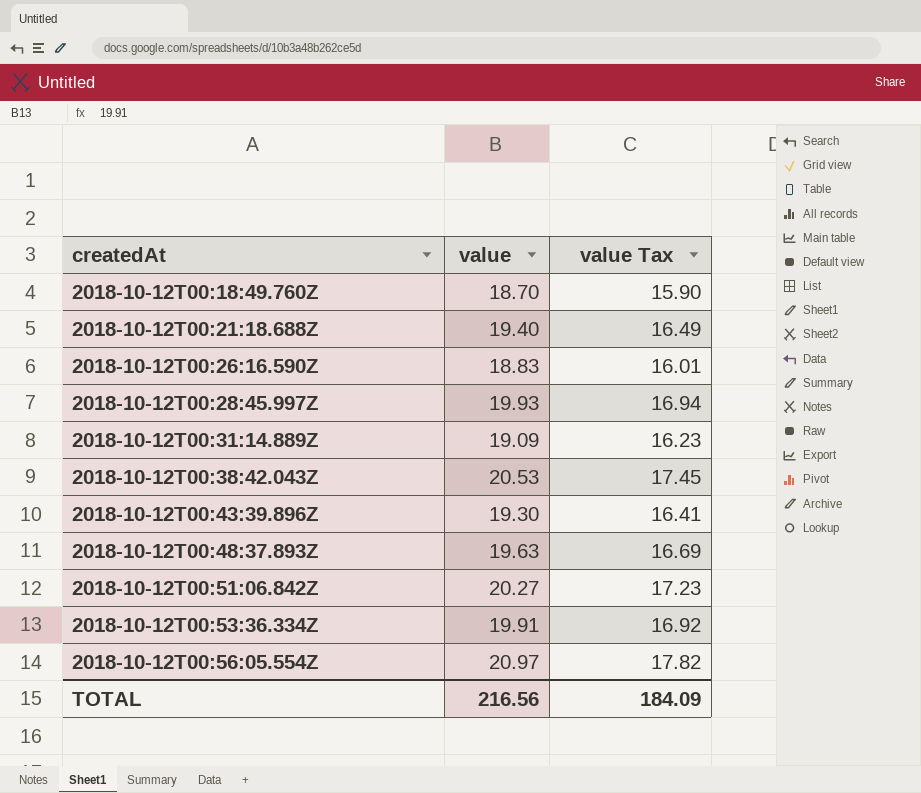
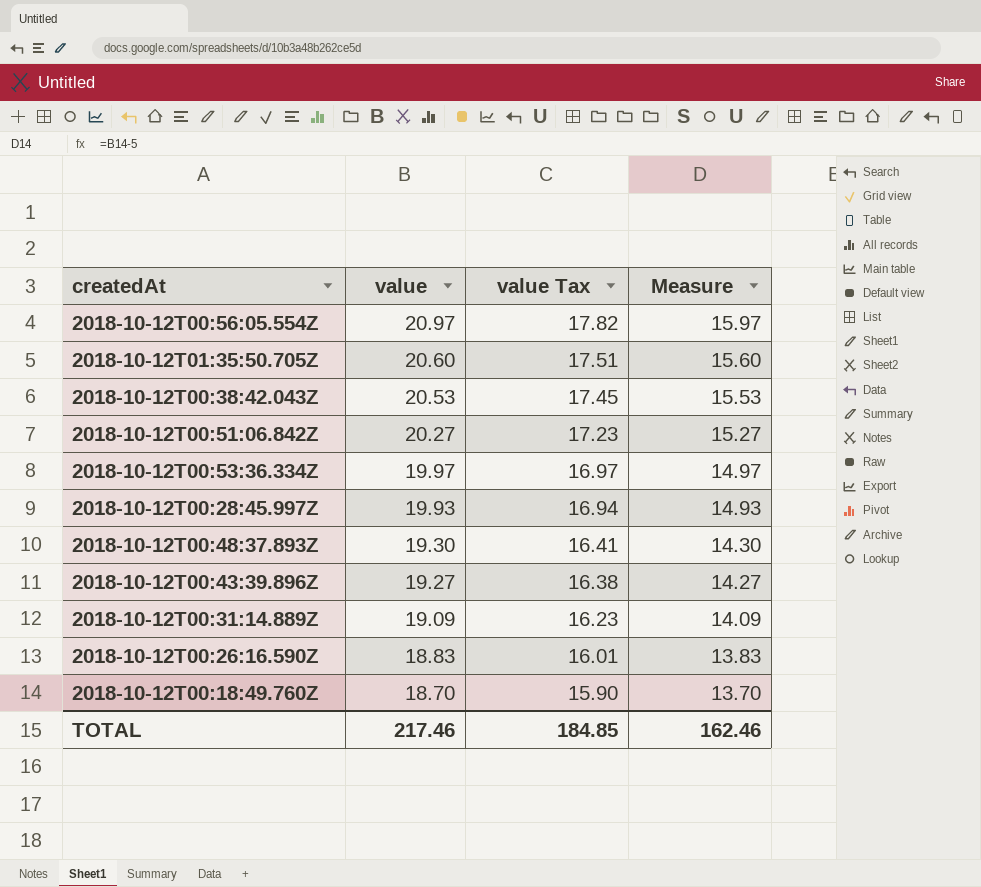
row order: createdAt ascending -> value descending
column Measure | formula: none -> [value] - 5
row 2018-10-12T00:21:18.688Z: 19.40 | 16.49 -> none
row 2018-10-12T01:35:50.705Z: none -> 20.60 | 17.51 | 15.60
2018-10-12T00:53:36.334Z | value: 19.91 -> 19.97
2018-10-12T00:53:36.334Z | value Tax: 16.92 -> 16.97
2018-10-12T00:48:37.893Z | value: 19.63 -> 19.30
2018-10-12T00:48:37.893Z | value Tax: 16.69 -> 16.41
2018-10-12T00:43:39.896Z | value: 19.30 -> 19.27
2018-10-12T00:43:39.896Z | value Tax: 16.41 -> 16.38
TOTAL | value: 216.56 -> 217.46
TOTAL | value Tax: 184.09 -> 184.85

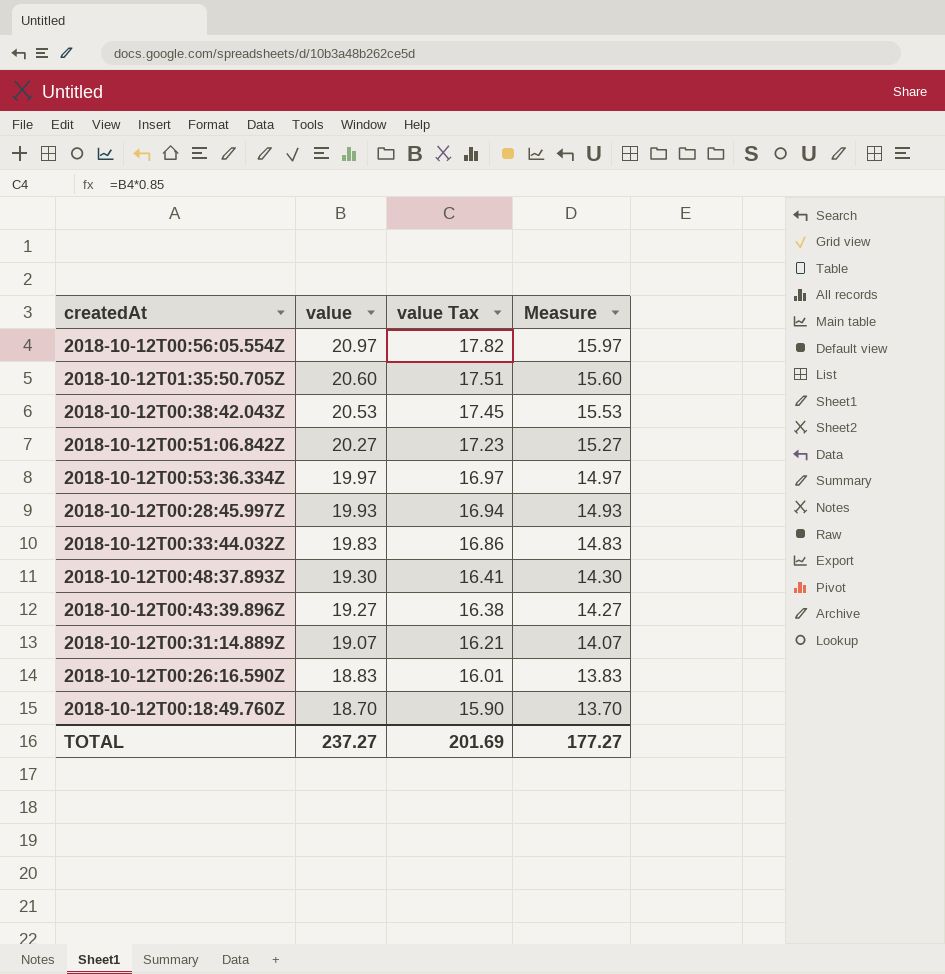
row 2018-10-12T00:33:44.032Z: none -> 19.83 | 16.86 | 14.83
2018-10-12T00:31:14.889Z | value: 19.09 -> 19.07
2018-10-12T00:31:14.889Z | value Tax: 16.23 -> 16.21
2018-10-12T00:31:14.889Z | Measure: 14.09 -> 14.07
TOTAL | value: 217.46 -> 237.27
TOTAL | value Tax: 184.85 -> 201.69
TOTAL | Measure: 162.46 -> 177.27

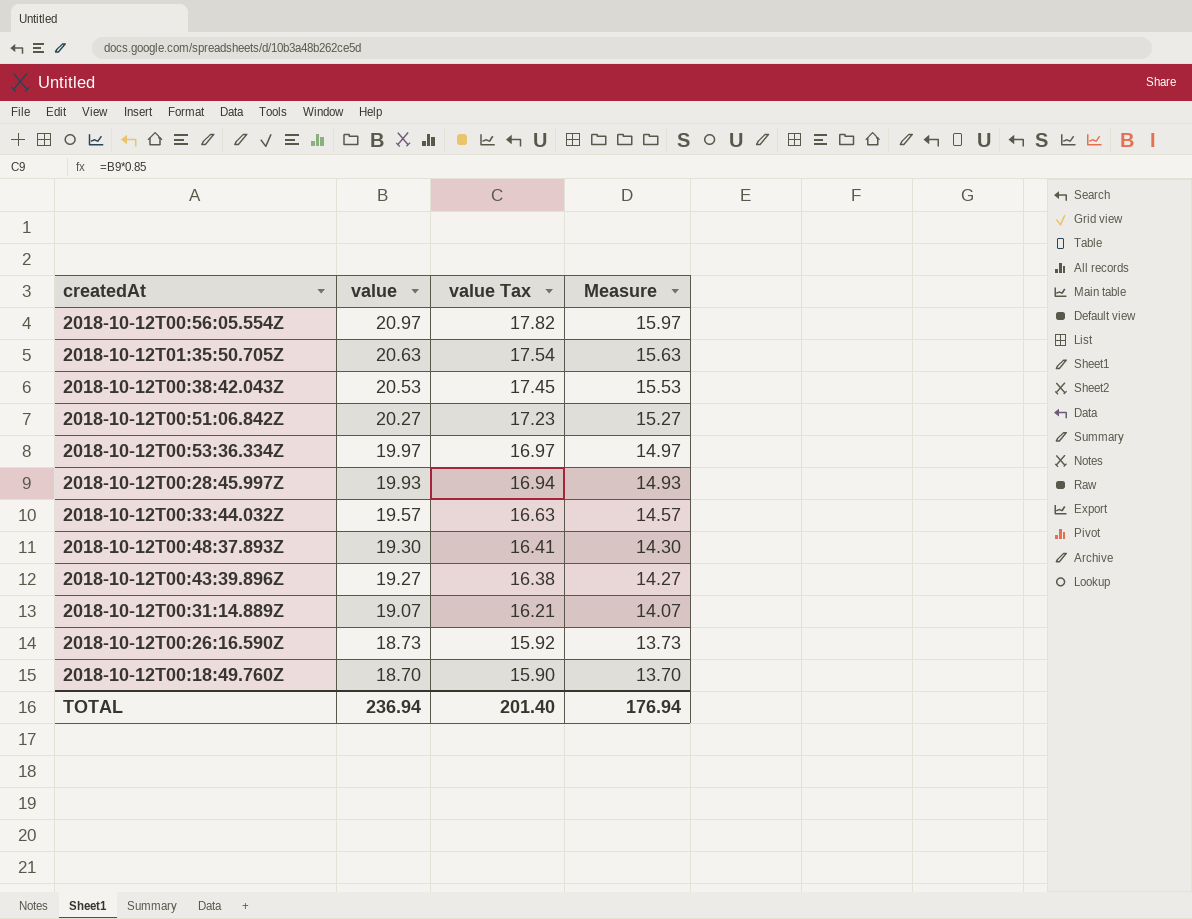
2018-10-12T01:35:50.705Z | value: 20.60 -> 20.63
2018-10-12T01:35:50.705Z | value Tax: 17.51 -> 17.54
2018-10-12T01:35:50.705Z | Measure: 15.60 -> 15.63
2018-10-12T00:33:44.032Z | value: 19.83 -> 19.57
2018-10-12T00:33:44.032Z | value Tax: 16.86 -> 16.63
2018-10-12T00:33:44.032Z | Measure: 14.83 -> 14.57
2018-10-12T00:26:16.590Z | value: 18.83 -> 18.73
2018-10-12T00:26:16.590Z | value Tax: 16.01 -> 15.92
2018-10-12T00:26:16.590Z | Measure: 13.83 -> 13.73
TOTAL | value: 237.27 -> 236.94
TOTAL | value Tax: 201.69 -> 201.40
TOTAL | Measure: 177.27 -> 176.94

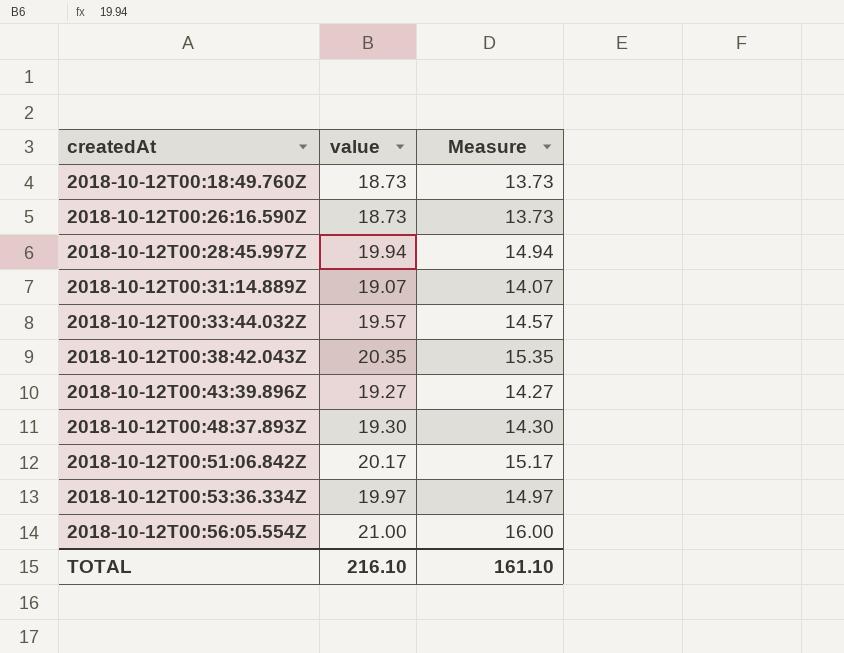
row order: value descending -> createdAt ascending
column value Tax | formula: [value] * 0.85 -> none
row 2018-10-12T01:35:50.705Z: 20.63 | 17.54 | 15.63 -> none
2018-10-12T00:18:49.760Z | value: 18.70 -> 18.73
2018-10-12T00:18:49.760Z | Measure: 13.70 -> 13.73
2018-10-12T00:28:45.997Z | value: 19.93 -> 19.94
2018-10-12T00:28:45.997Z | Measure: 14.93 -> 14.94
2018-10-12T00:38:42.043Z | value: 20.53 -> 20.35
2018-10-12T00:38:42.043Z | Measure: 15.53 -> 15.35
2018-10-12T00:51:06.842Z | value: 20.27 -> 20.17
2018-10-12T00:51:06.842Z | Measure: 15.27 -> 15.17
2018-10-12T00:56:05.554Z | value: 20.97 -> 21.00
2018-10-12T00:56:05.554Z | Measure: 15.97 -> 16.00
TOTAL | value: 236.94 -> 216.10
TOTAL | Measure: 176.94 -> 161.10

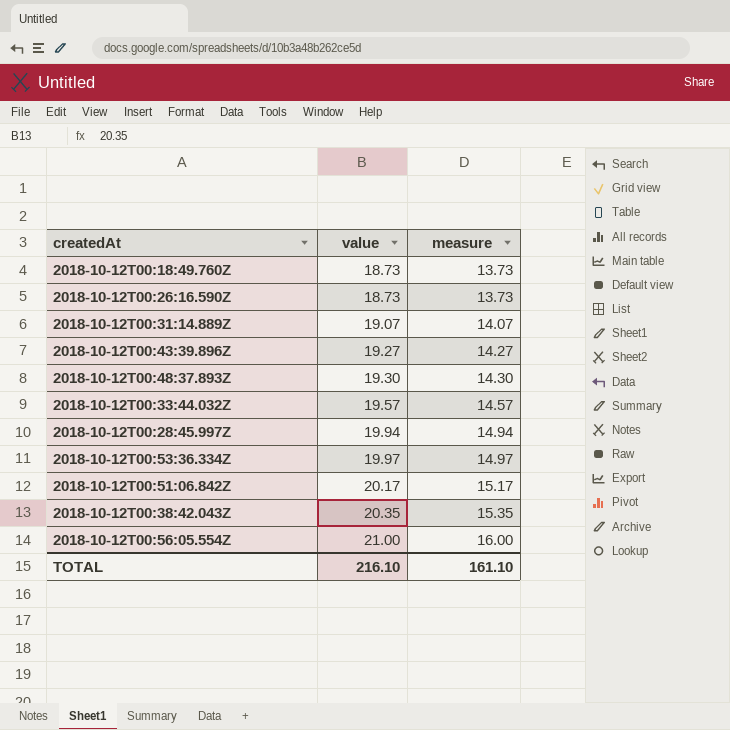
row order: createdAt ascending -> value ascending
column name: Measure -> measure

